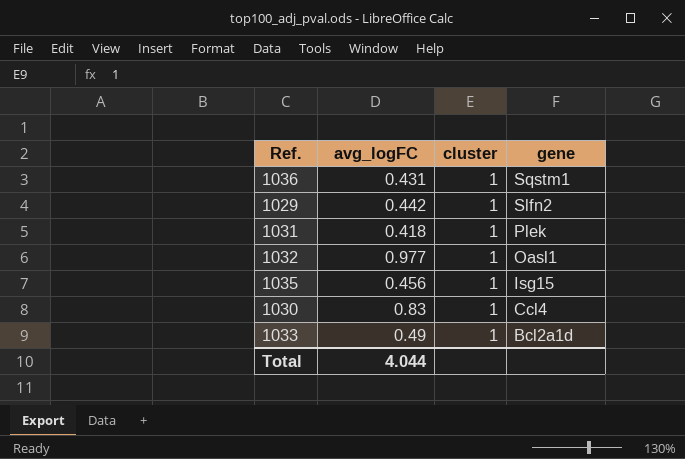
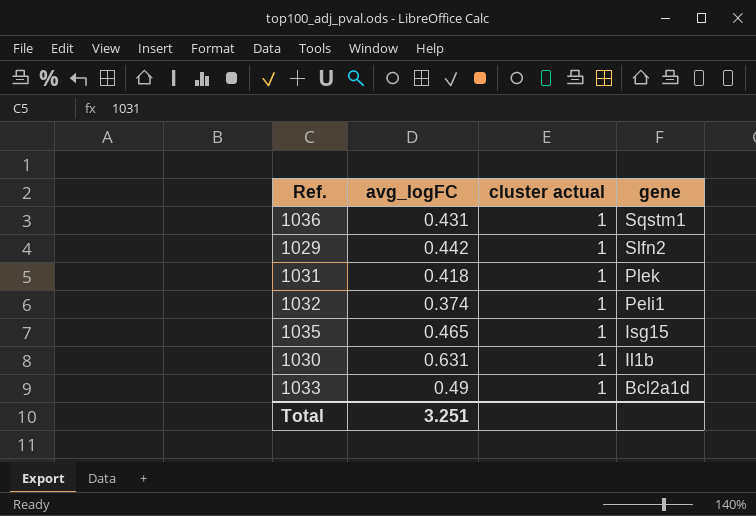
column name: cluster -> cluster actual
1032 | avg_logFC: 0.977 -> 0.374
1032 | gene: Oasl1 -> Peli1
1035 | avg_logFC: 0.456 -> 0.465
1030 | avg_logFC: 0.83 -> 0.631
1030 | gene: Ccl4 -> Il1b
Total | avg_logFC: 4.044 -> 3.251

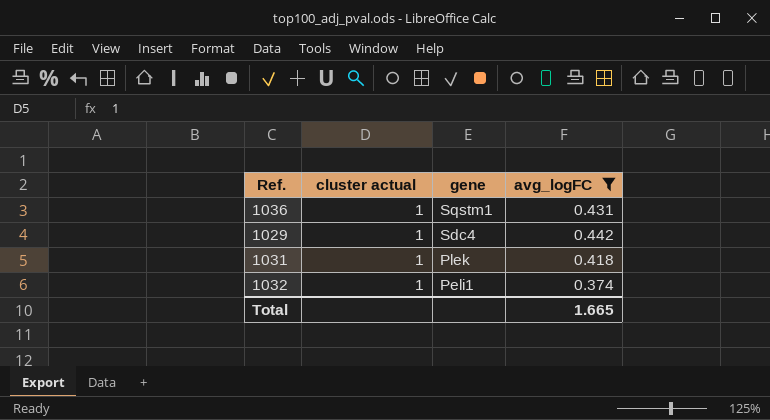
filter: none -> avg_logFC <= 0.442
column avg_logFC | position: 2 -> 4
1029 | gene: Slfn2 -> Sdc4
Total | avg_logFC: 3.251 -> 1.665

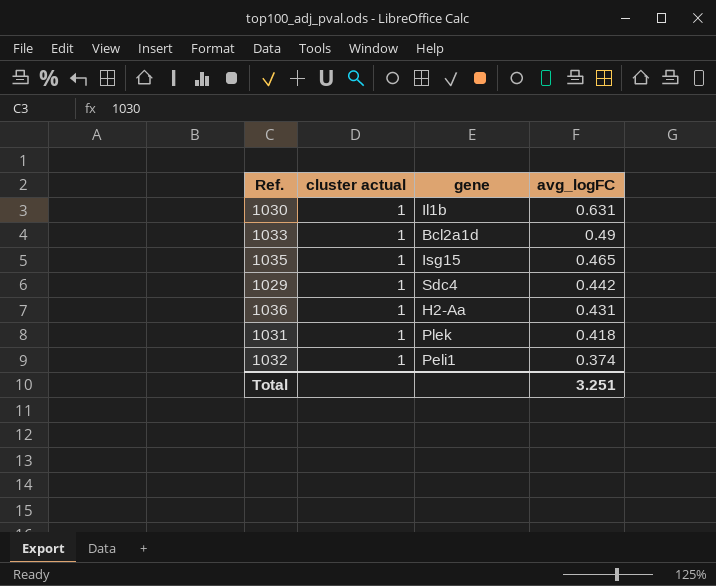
filter: avg_logFC <= 0.442 -> none
row order: gene descending -> avg_logFC descending
1036 | gene: Sqstm1 -> H2-Aa
Total | avg_logFC: 1.665 -> 3.251

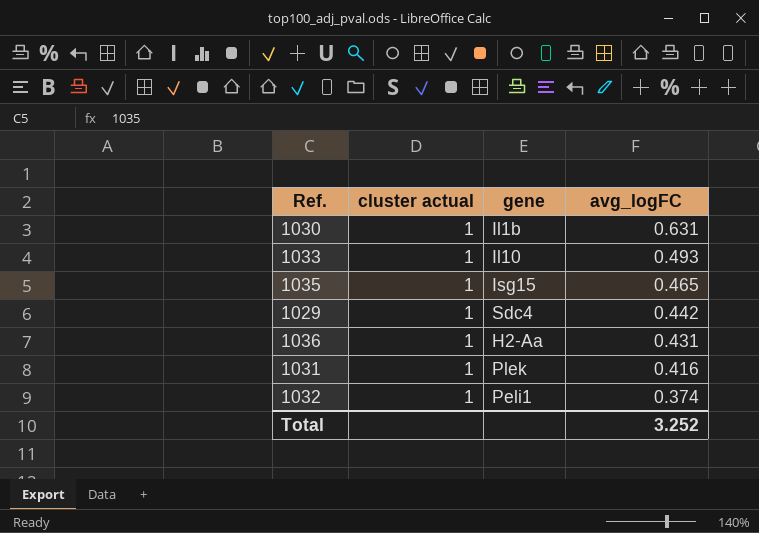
1033 | gene: Bcl2a1d -> Il10
1033 | avg_logFC: 0.49 -> 0.493
1031 | avg_logFC: 0.418 -> 0.416
Total | avg_logFC: 3.251 -> 3.252

